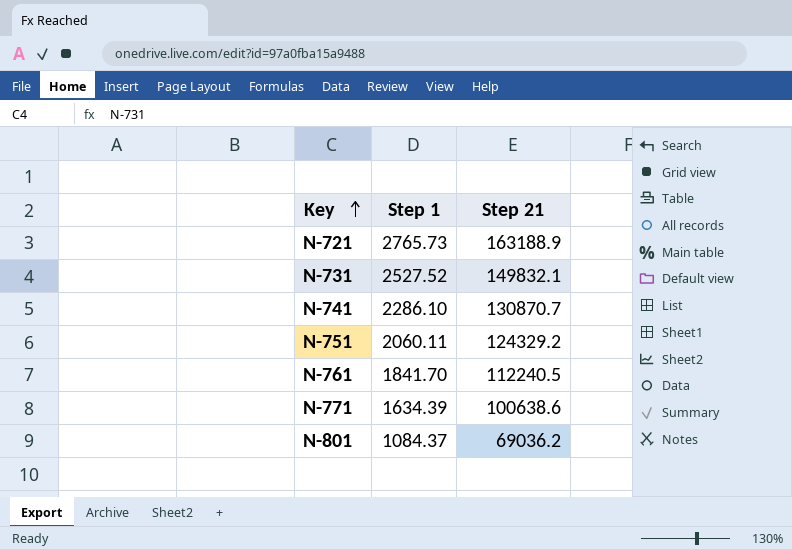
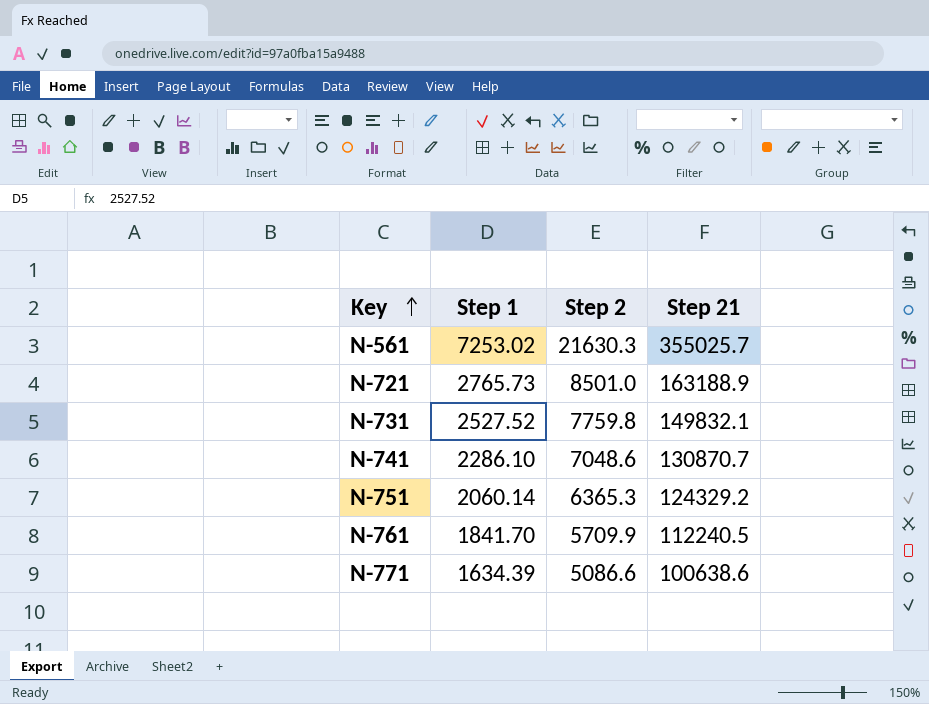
column Step 2 | position: none -> 3
row N-801: 1084.37 | 69036.2 -> none
row N-561: none -> 7253.02 | 21630.3 | 355025.7
N-751 | Step 1: 2060.11 -> 2060.14

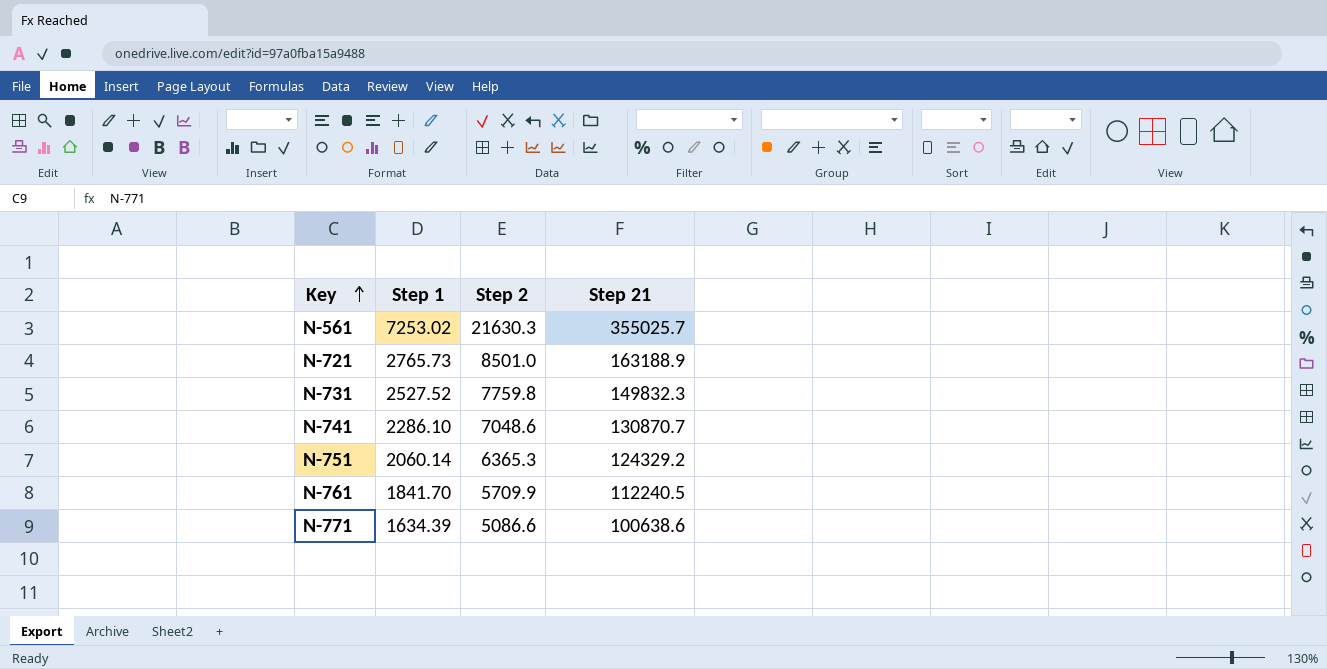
N-731 | Step 21: 149832.1 -> 149832.3

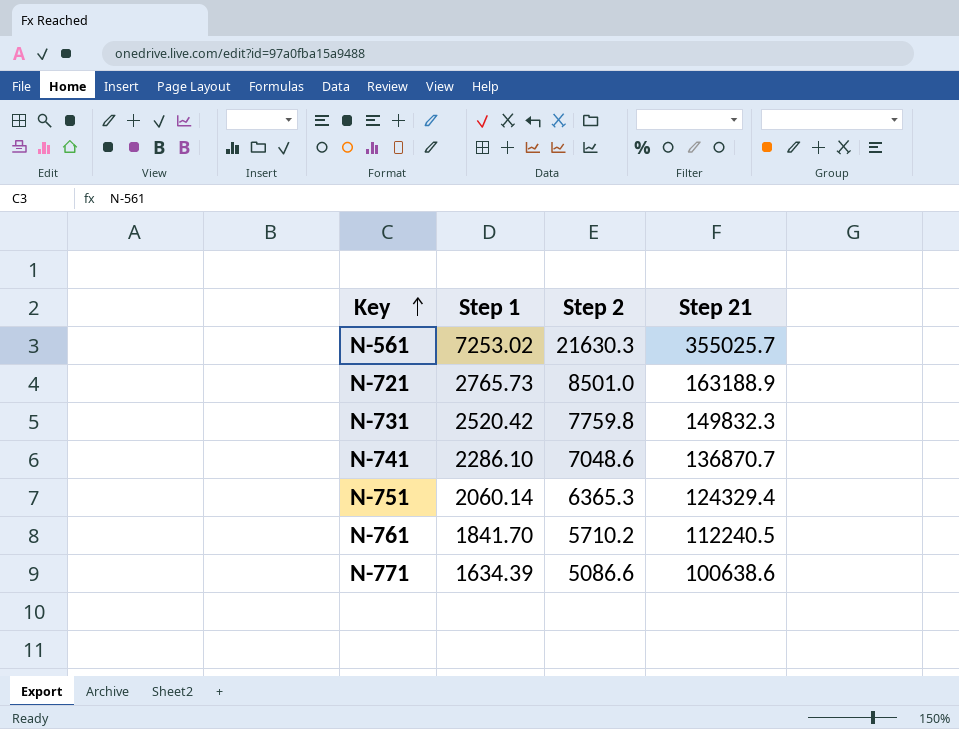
N-731 | Step 1: 2527.52 -> 2520.42
N-741 | Step 21: 130870.7 -> 136870.7
N-751 | Step 21: 124329.2 -> 124329.4
N-761 | Step 2: 5709.9 -> 5710.2

